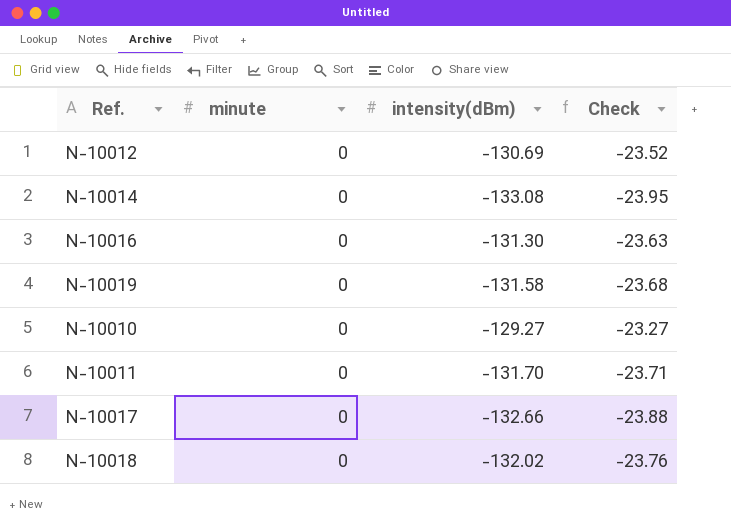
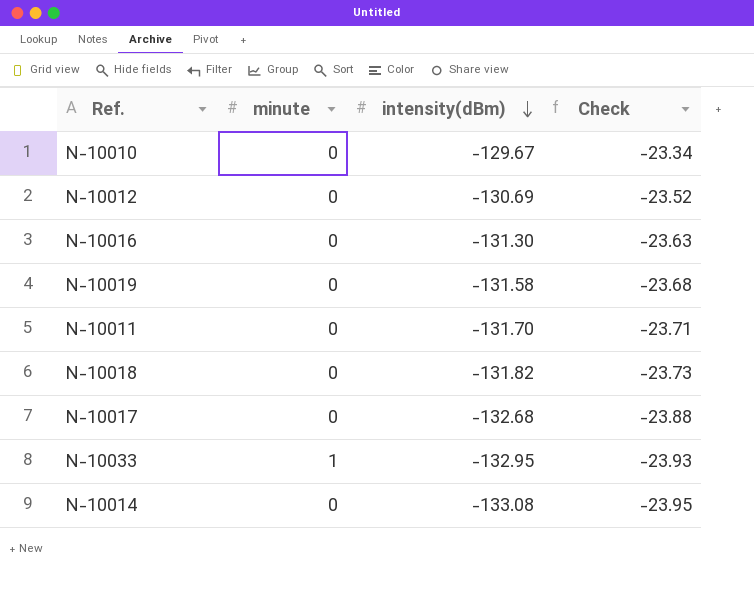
row order: none -> intensity(dBm) descending
N-10010 | intensity(dBm): -129.27 -> -129.67
N-10010 | Check: -23.27 -> -23.34
N-10018 | intensity(dBm): -132.02 -> -131.82
N-10018 | Check: -23.76 -> -23.73
N-10017 | intensity(dBm): -132.66 -> -132.68
row N-10033: none -> 1 | -132.95 | -23.93

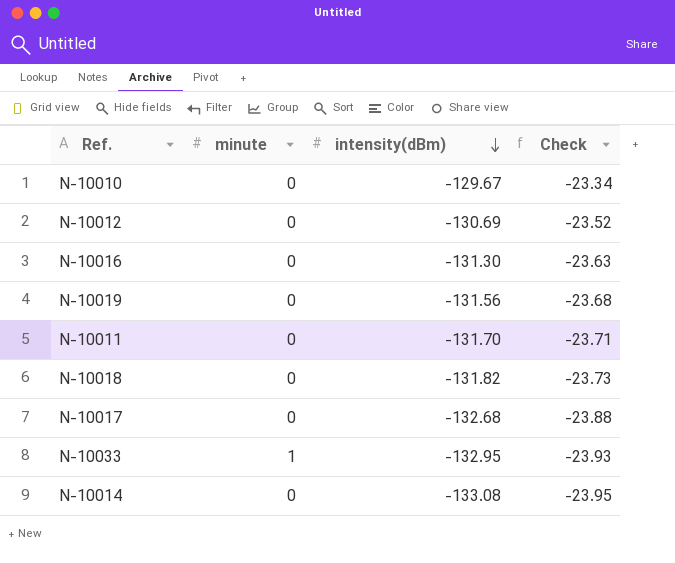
N-10019 | intensity(dBm): -131.58 -> -131.56

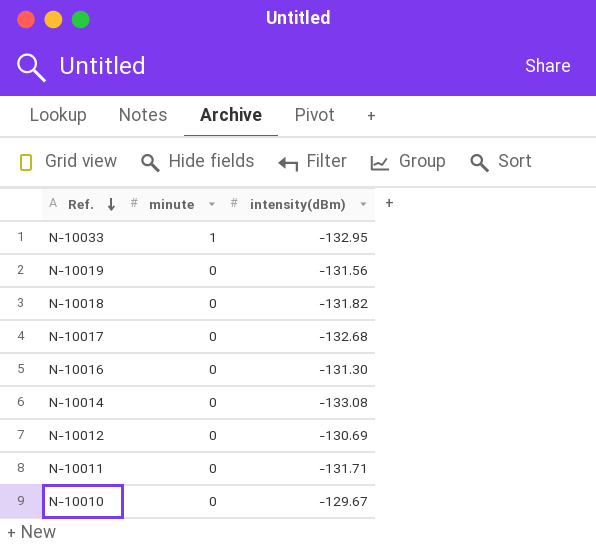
row order: intensity(dBm) descending -> Ref. descending
column Check | formula: [intensity(dBm)] * 0.18 -> none
N-10011 | intensity(dBm): -131.70 -> -131.71

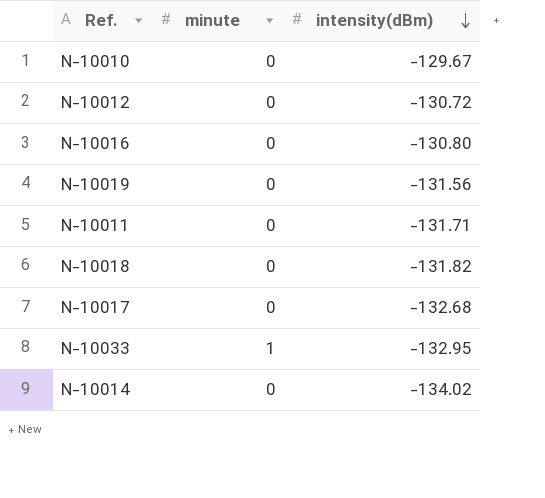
row order: Ref. descending -> intensity(dBm) descending
N-10012 | intensity(dBm): -130.69 -> -130.72
N-10016 | intensity(dBm): -131.30 -> -130.80
N-10014 | intensity(dBm): -133.08 -> -134.02

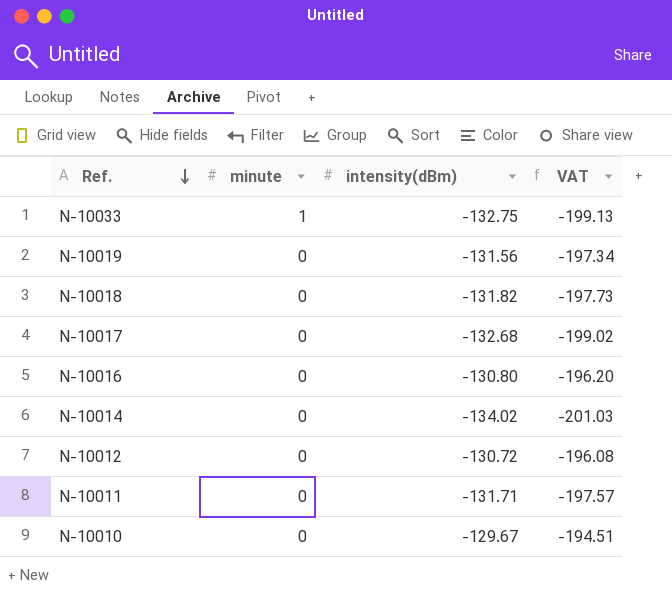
row order: intensity(dBm) descending -> Ref. descending
column VAT | formula: none -> [intensity(dBm)] * 1.5
N-10033 | intensity(dBm): -132.95 -> -132.75

